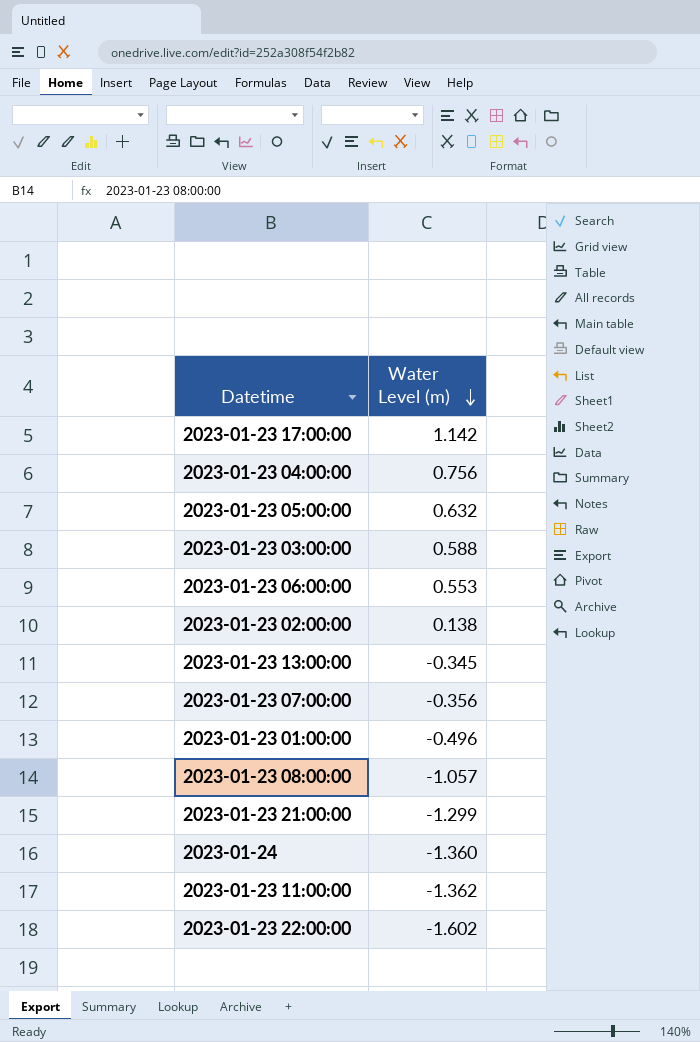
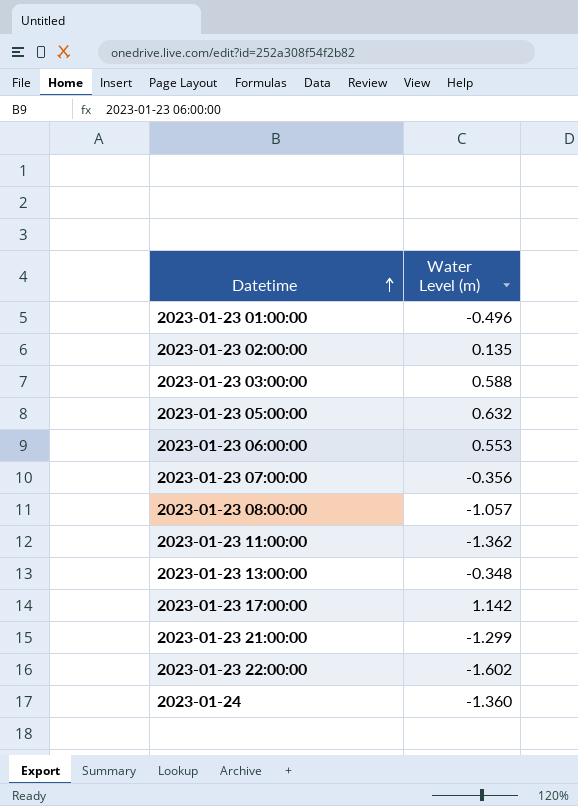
row order: Water Level (m) descending -> Datetime ascending
row 2023-01-23 04:00:00: 0.756 -> none
2023-01-23 02:00:00 | Water Level (m): 0.138 -> 0.135
2023-01-23 13:00:00 | Water Level (m): -0.345 -> -0.348

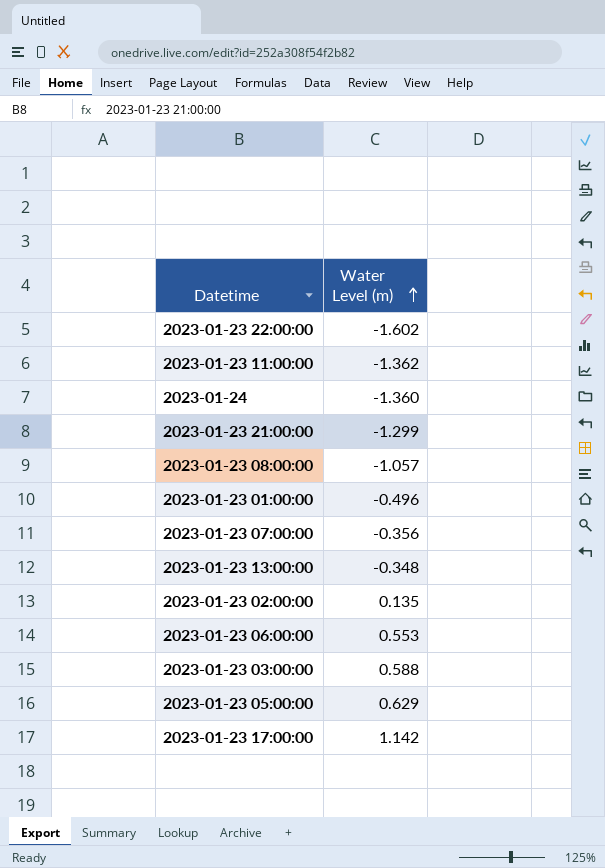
row order: Datetime ascending -> Water Level (m) ascending
2023-01-23 05:00:00 | Water Level (m): 0.632 -> 0.629

